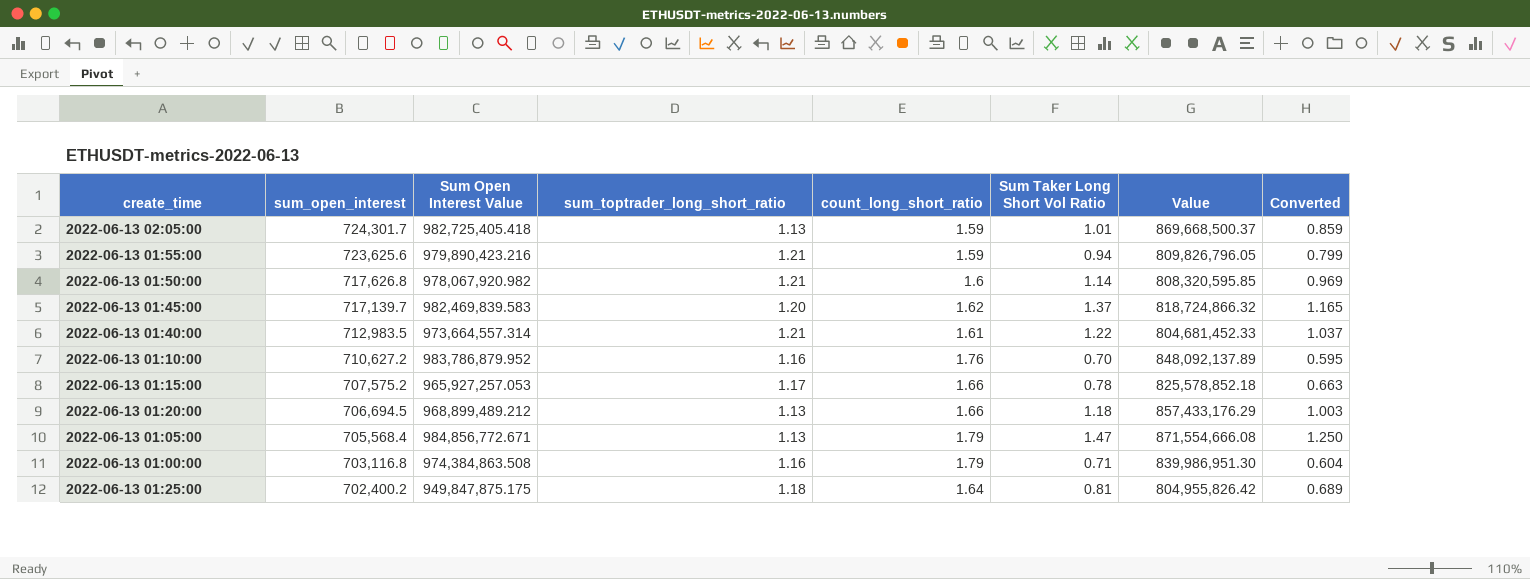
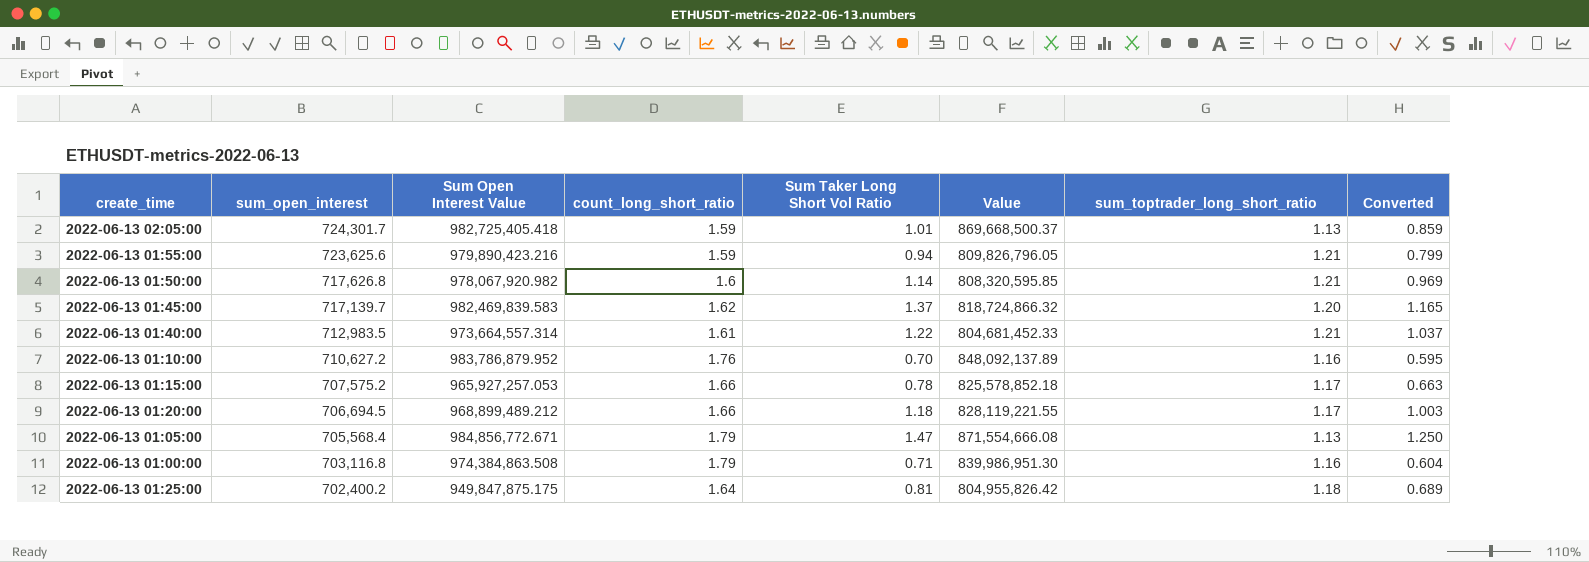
column sum_toptrader_long_short_ratio | position: 4 -> 7
2022-06-13 01:20:00 | Value: 857,433,176.29 -> 828,119,221.55
2022-06-13 01:20:00 | sum_toptrader_long_short_ratio: 1.13 -> 1.17

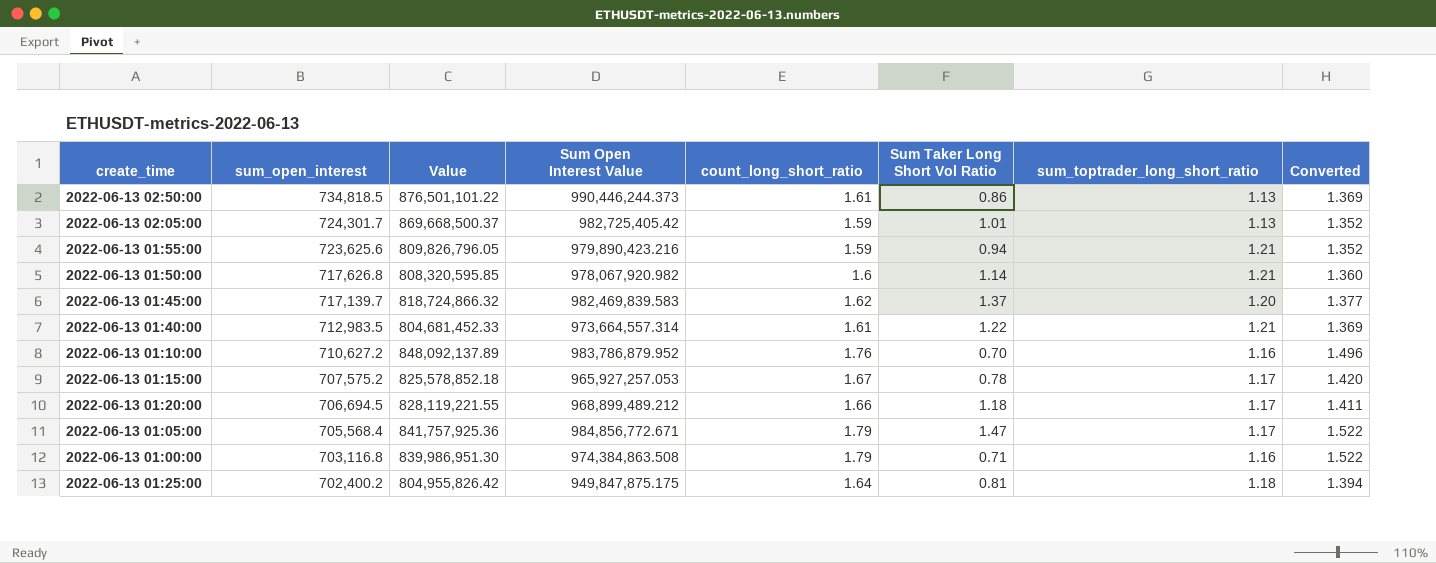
column Value | position: 6 -> 3
column Converted | formula: [Sum Taker Long Short Vol Ratio] * 0.85 -> [count_long_short_ratio] * 0.85
row 2022-06-13 02:50:00: none -> 734,818.5 | 876,501,101.22 | 990,446,244.373 | 1.61 | 0.86 | 1.13 | 1.369
2022-06-13 02:05:00 | Sum Open Interest Value: 982,725,405.418 -> 982,725,405.42
2022-06-13 01:15:00 | count_long_short_ratio: 1.66 -> 1.67
2022-06-13 01:05:00 | Value: 871,554,666.08 -> 841,757,925.36
2022-06-13 01:05:00 | sum_toptrader_long_short_ratio: 1.13 -> 1.17

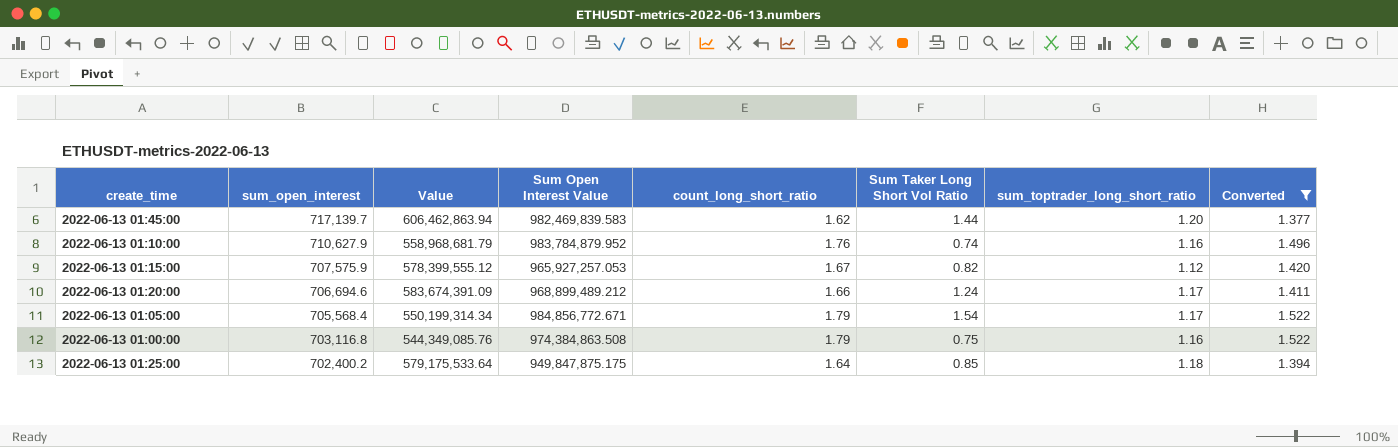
filter: none -> Converted >= 1.377
column Value | formula: [Sum Open Interest Value] / [sum_toptrader_long_short_ratio] -> [Sum Open Interest Value] / [count_long_short_ratio]
2022-06-13 01:45:00 | Sum Taker Long Short Vol Ratio: 1.37 -> 1.44
2022-06-13 01:10:00 | sum_open_interest: 710,627.2 -> 710,627.9
2022-06-13 01:10:00 | Sum Open Interest Value: 983,786,879.952 -> 983,784,879.952
2022-06-13 01:10:00 | Sum Taker Long Short Vol Ratio: 0.70 -> 0.74
2022-06-13 01:15:00 | sum_open_interest: 707,575.2 -> 707,575.9
2022-06-13 01:15:00 | Sum Taker Long Short Vol Ratio: 0.78 -> 0.82
2022-06-13 01:15:00 | sum_toptrader_long_short_ratio: 1.17 -> 1.12
2022-06-13 01:20:00 | sum_open_interest: 706,694.5 -> 706,694.6
2022-06-13 01:20:00 | Sum Taker Long Short Vol Ratio: 1.18 -> 1.24
2022-06-13 01:05:00 | Sum Taker Long Short Vol Ratio: 1.47 -> 1.54
2022-06-13 01:00:00 | Sum Taker Long Short Vol Ratio: 0.71 -> 0.75
2022-06-13 01:25:00 | Sum Taker Long Short Vol Ratio: 0.81 -> 0.85

